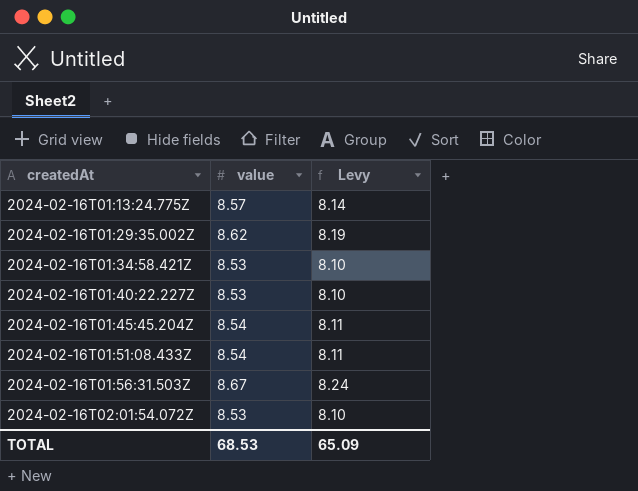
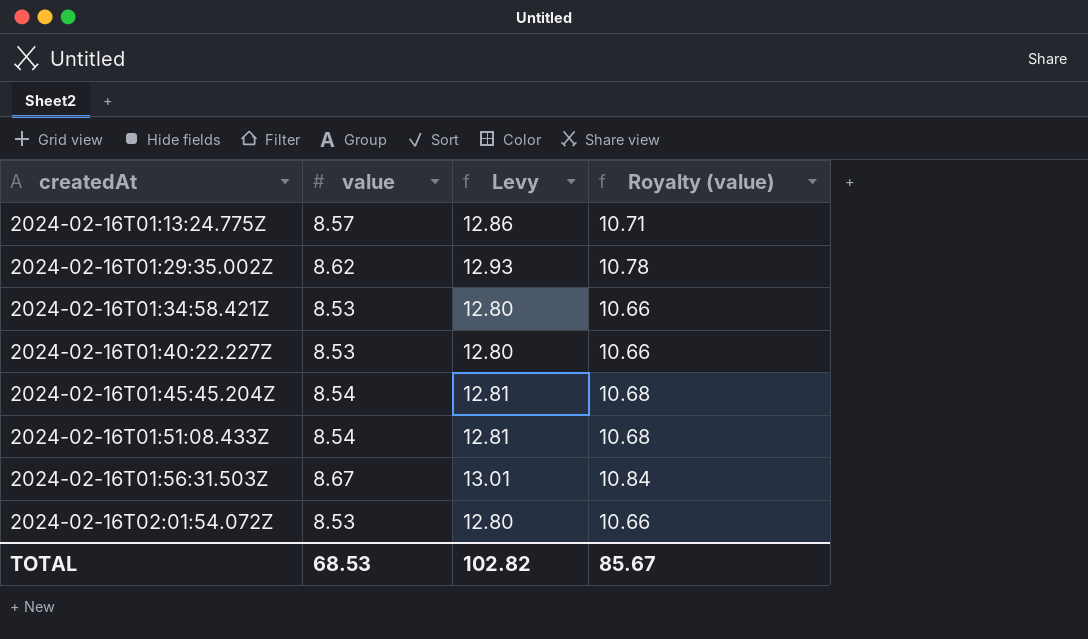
column Levy | formula: [value] * 0.95 -> [value] * 1.5
column Royalty (value) | formula: none -> [value] * 1.25
TOTAL | Levy: 65.09 -> 102.82

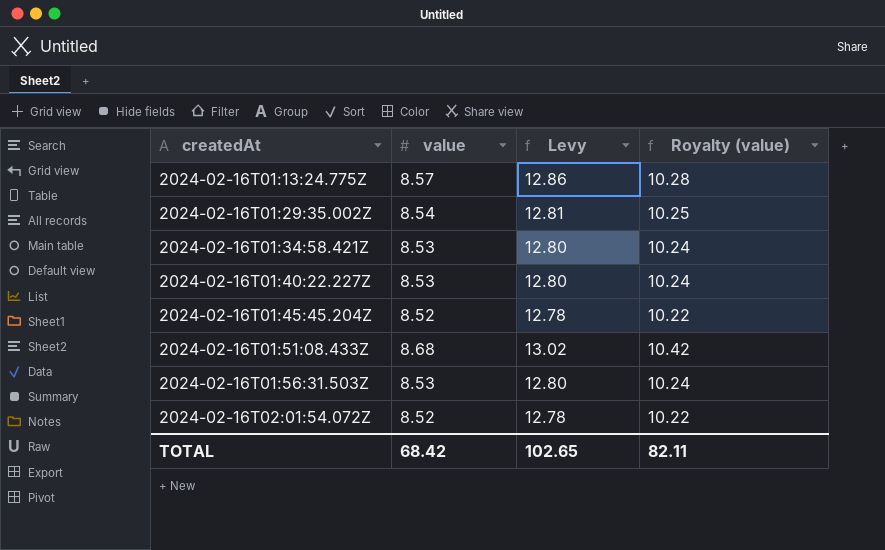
column Royalty (value) | formula: [value] * 1.25 -> [value] * 1.2
2024-02-16T01:29:35.002Z | value: 8.62 -> 8.54
2024-02-16T01:29:35.002Z | Levy: 12.93 -> 12.81
2024-02-16T01:45:45.204Z | value: 8.54 -> 8.52
2024-02-16T01:45:45.204Z | Levy: 12.81 -> 12.78
2024-02-16T01:51:08.433Z | value: 8.54 -> 8.68
2024-02-16T01:51:08.433Z | Levy: 12.81 -> 13.02
2024-02-16T01:56:31.503Z | value: 8.67 -> 8.53
2024-02-16T01:56:31.503Z | Levy: 13.01 -> 12.80
2024-02-16T02:01:54.072Z | value: 8.53 -> 8.52
2024-02-16T02:01:54.072Z | Levy: 12.80 -> 12.78
TOTAL | value: 68.53 -> 68.42
TOTAL | Levy: 102.82 -> 102.65
TOTAL | Royalty (value): 85.67 -> 82.11

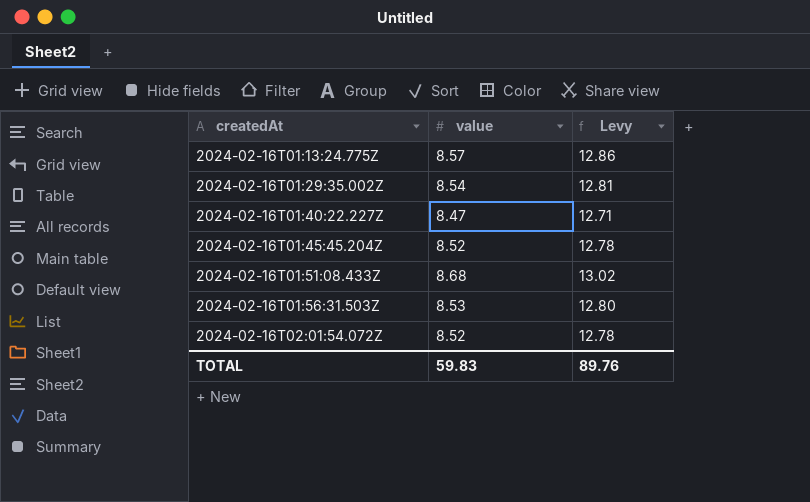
column Royalty (value) | formula: [value] * 1.2 -> none
row 2024-02-16T01:34:58.421Z: 8.53 | 12.80 | 10.24 -> none
2024-02-16T01:40:22.227Z | value: 8.53 -> 8.47
2024-02-16T01:40:22.227Z | Levy: 12.80 -> 12.71
TOTAL | value: 68.42 -> 59.83
TOTAL | Levy: 102.65 -> 89.76

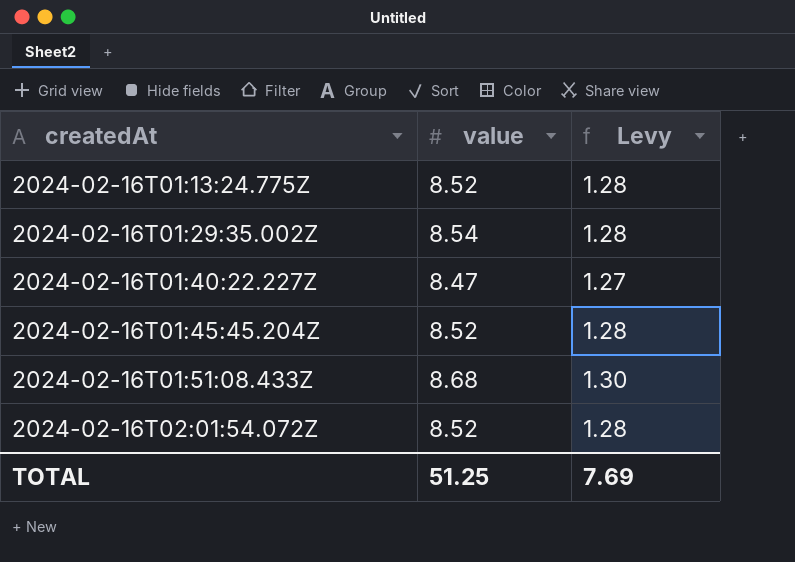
column Levy | formula: [value] * 1.5 -> [value] * 0.15
row 2024-02-16T01:56:31.503Z: 8.53 | 12.80 -> none
2024-02-16T01:13:24.775Z | value: 8.57 -> 8.52
TOTAL | value: 59.83 -> 51.25
TOTAL | Levy: 89.76 -> 7.69

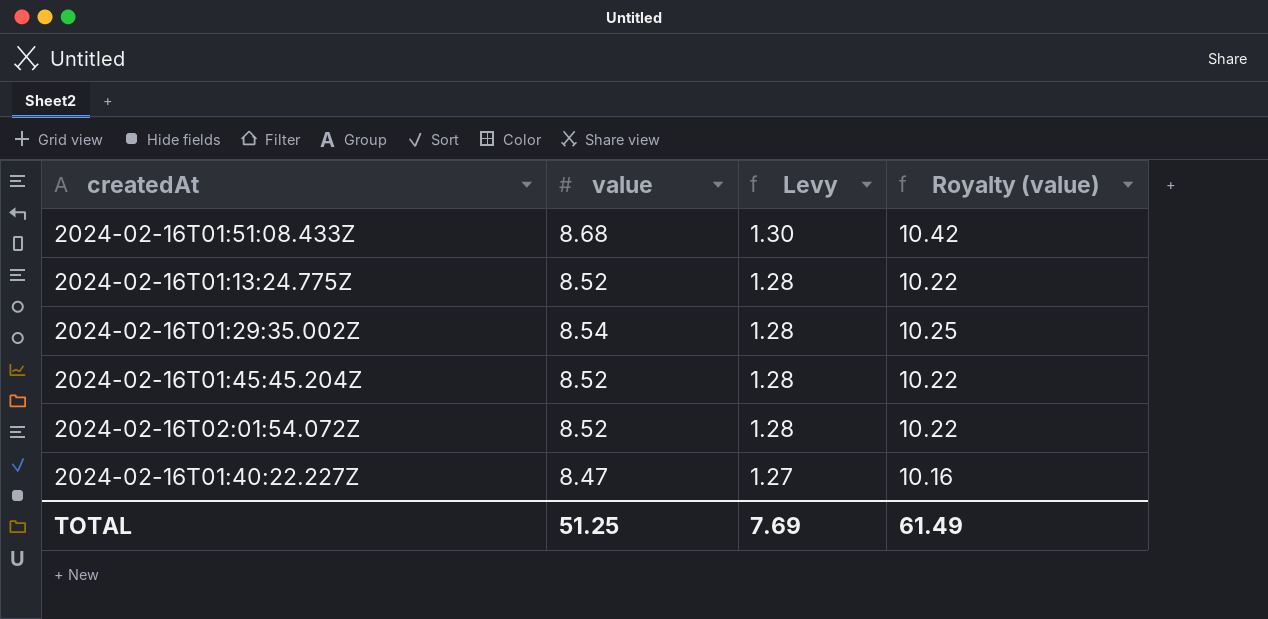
row order: createdAt ascending -> Levy descending
column Royalty (value) | formula: none -> [value] * 1.2

